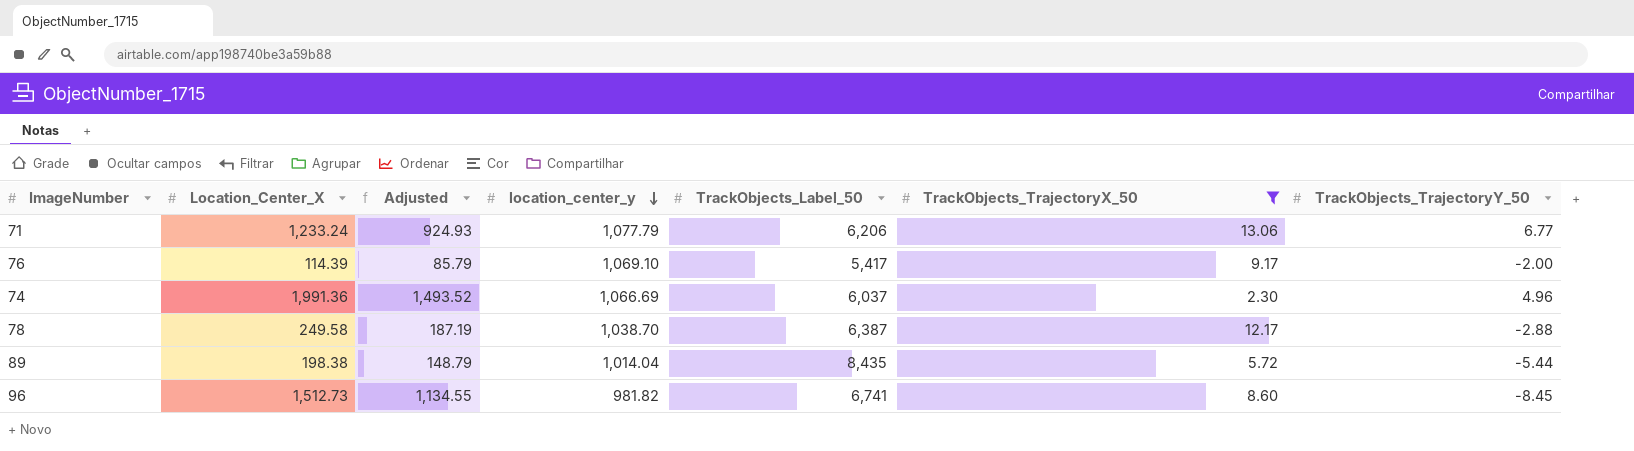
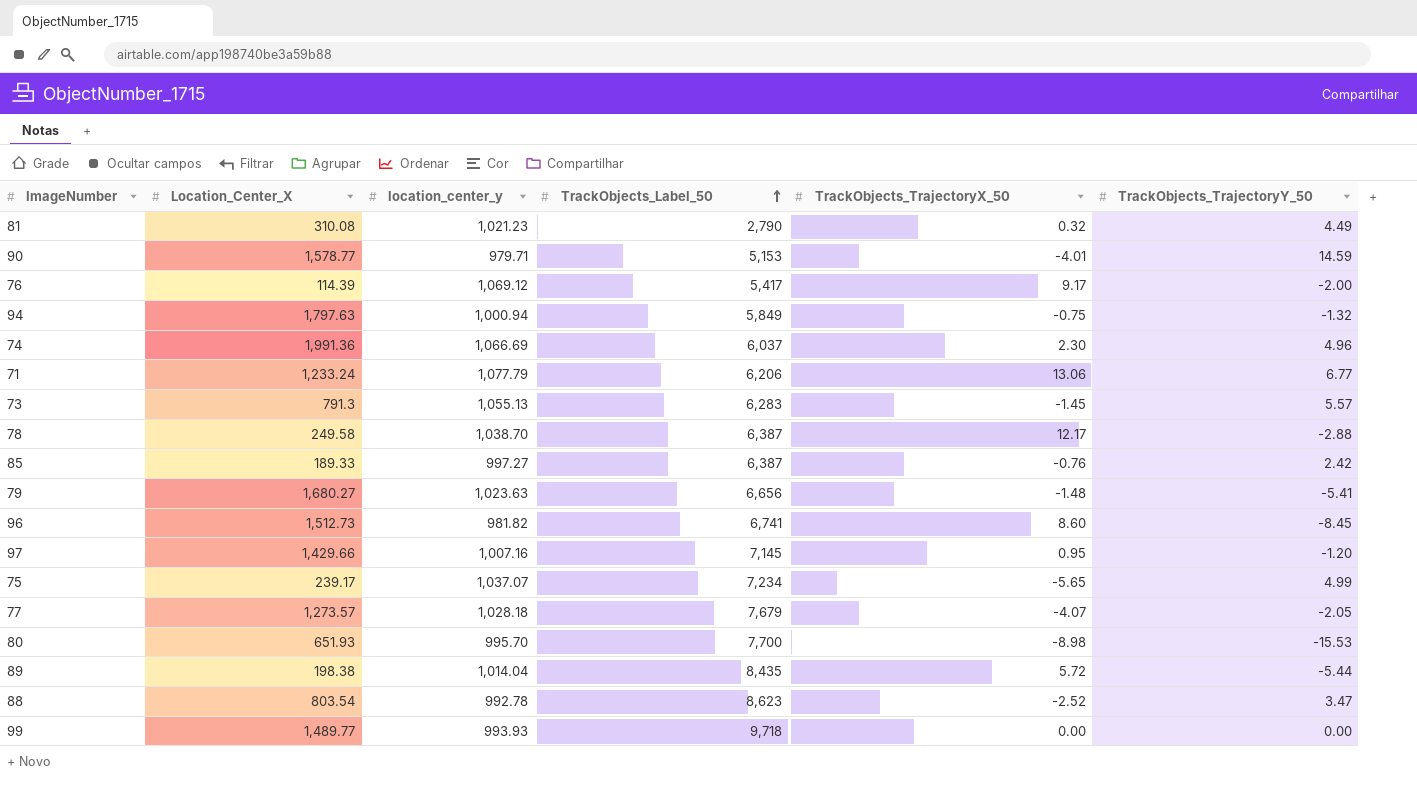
filter: TrackObjects_TrajectoryX_50 >= 2.30 -> none
row order: location_center_y descending -> TrackObjects_Label_50 ascending
column Adjusted | formula: [Location_Center_X] * 0.75 -> none
76 | location_center_y: 1,069.10 -> 1,069.12

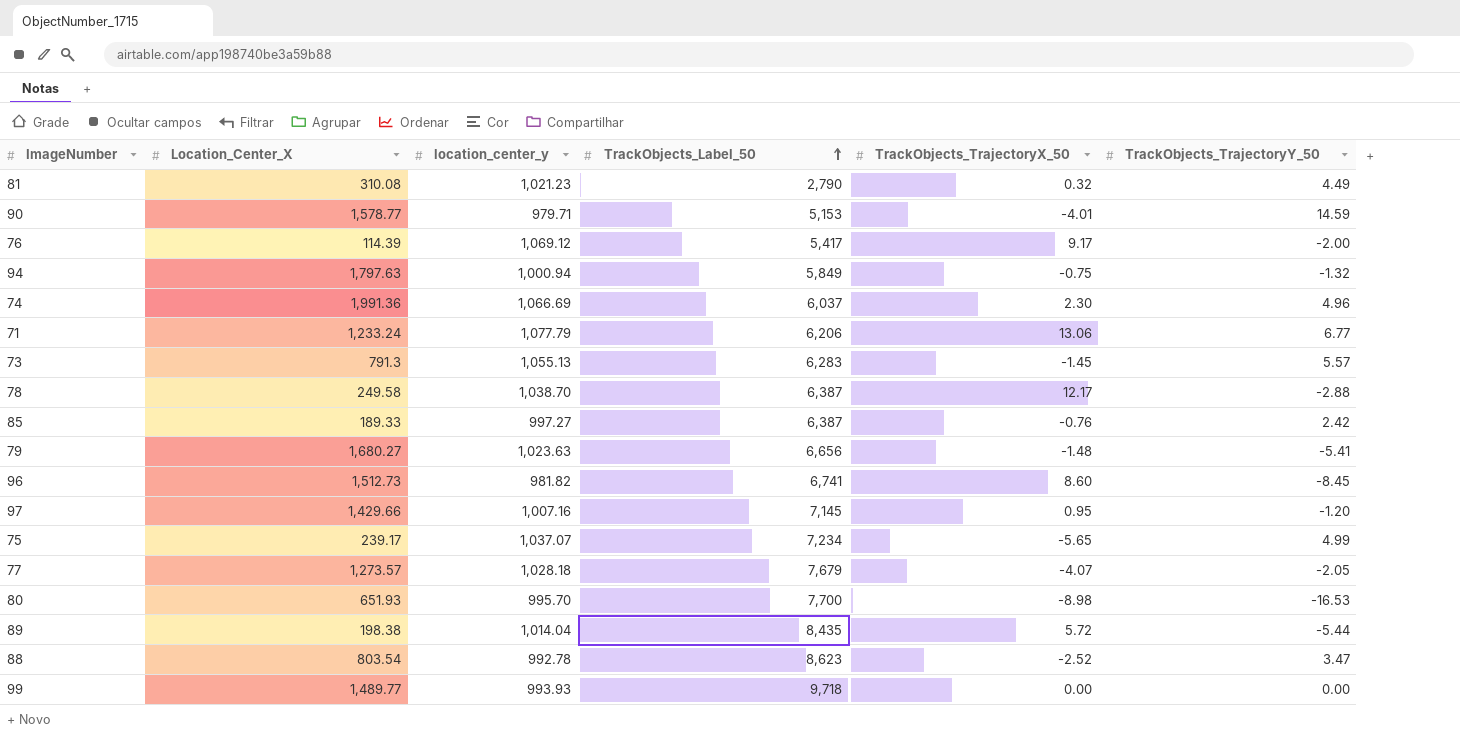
80 | TrackObjects_TrajectoryY_50: -15.53 -> -16.53

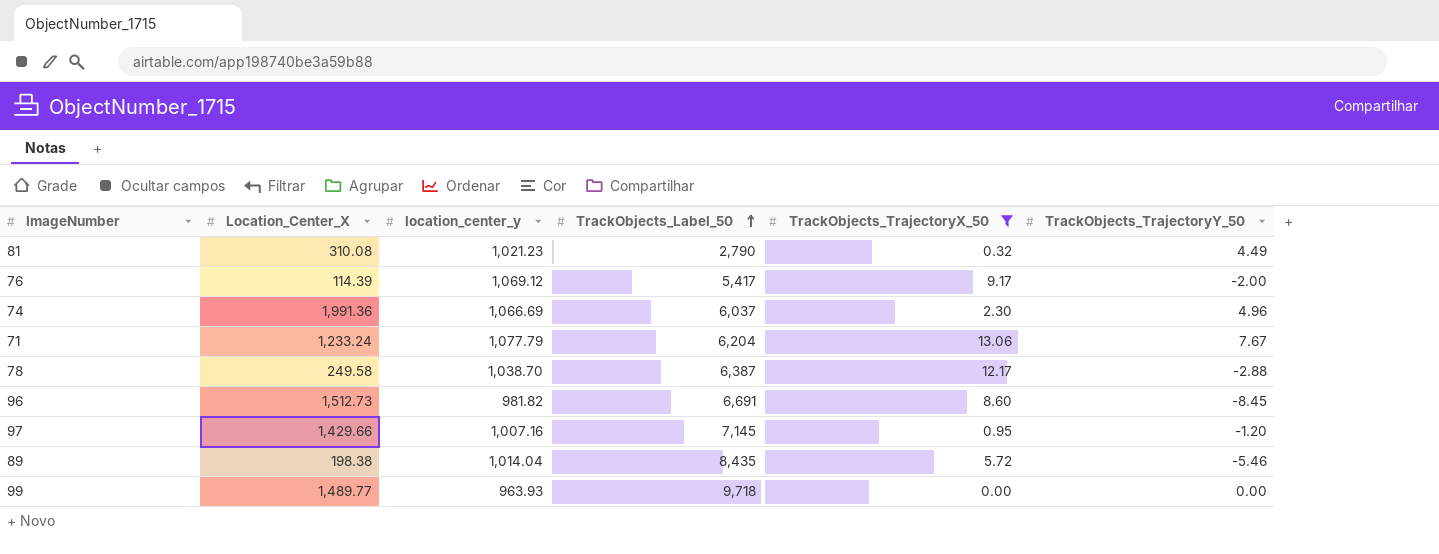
filter: none -> TrackObjects_TrajectoryX_50 >= 0.00
71 | TrackObjects_Label_50: 6,206 -> 6,204
71 | TrackObjects_TrajectoryY_50: 6.77 -> 7.67
96 | TrackObjects_Label_50: 6,741 -> 6,691
89 | TrackObjects_TrajectoryY_50: -5.44 -> -5.46
99 | location_center_y: 993.93 -> 963.93

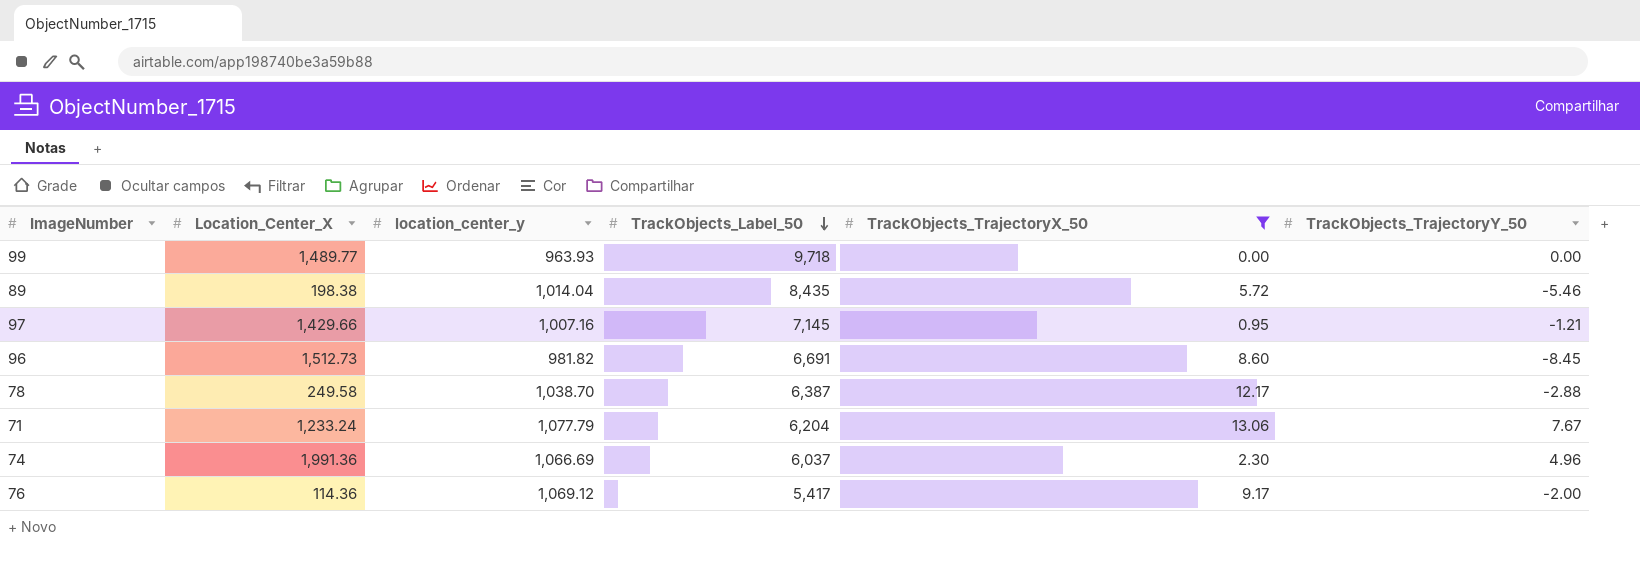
row order: TrackObjects_Label_50 ascending -> TrackObjects_Label_50 descending
row 81: 310.08 | 1,021.23 | 2,790 | 0.32 | 4.49 -> none
97 | TrackObjects_TrajectoryY_50: -1.20 -> -1.21
76 | Location_Center_X: 114.39 -> 114.36

